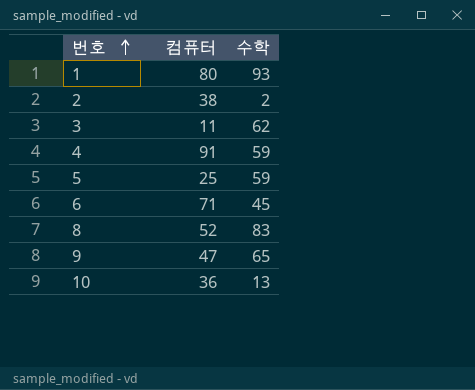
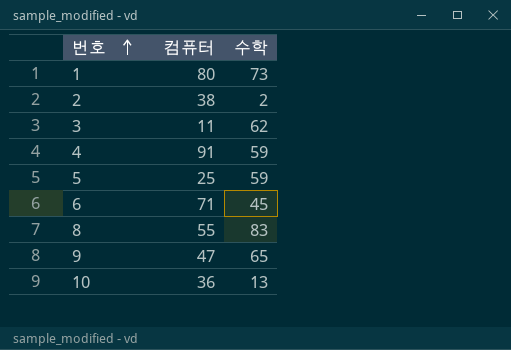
1 | 수학: 93 -> 73
8 | 컴퓨터: 52 -> 55

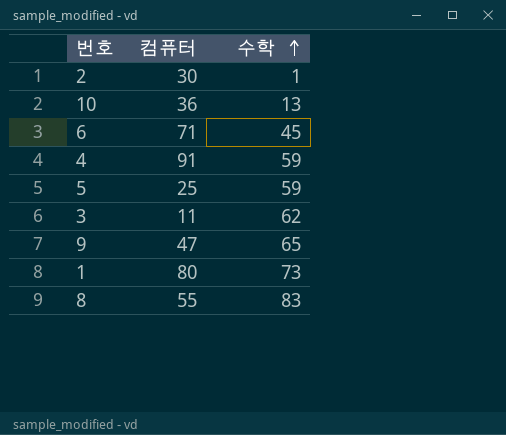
row order: 번호 ascending -> 수학 ascending
2 | 컴퓨터: 38 -> 30
2 | 수학: 2 -> 1

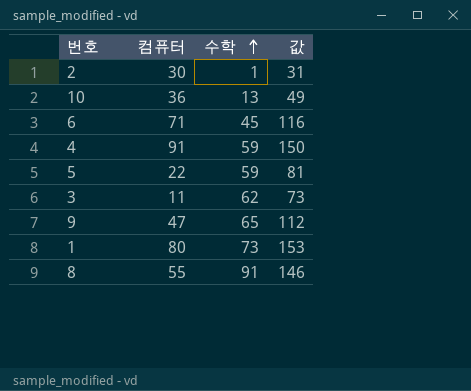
column 값 | formula: none -> [컴퓨터] + [수학]
5 | 컴퓨터: 25 -> 22
8 | 수학: 83 -> 91

